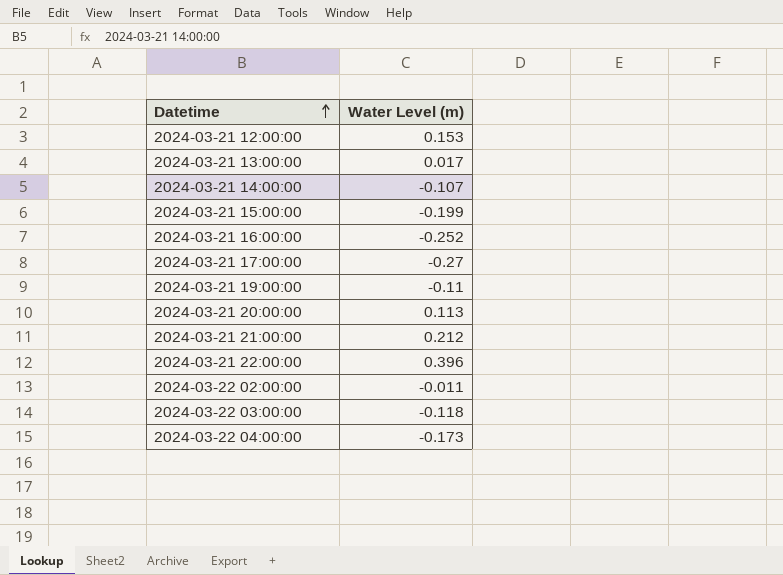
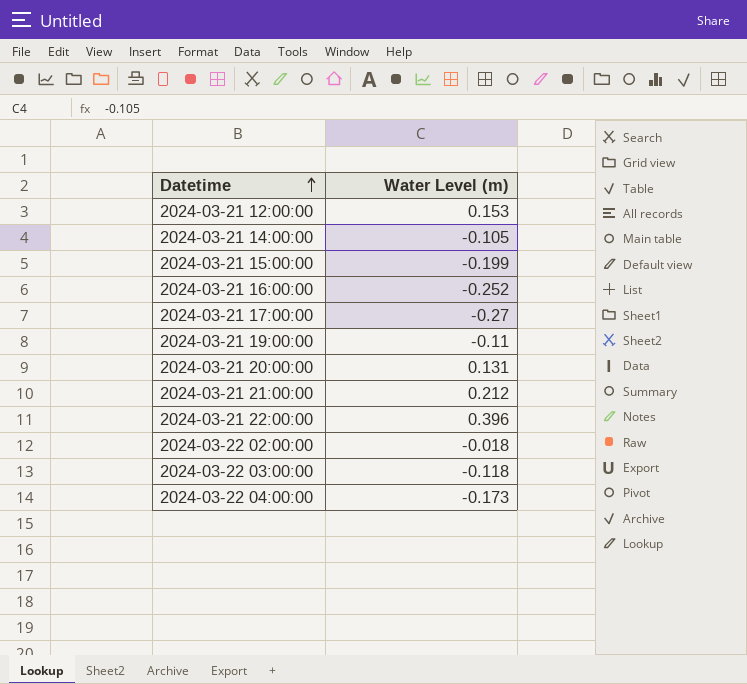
row 2024-03-21 13:00:00: 0.017 -> none
2024-03-21 14:00:00 | Water Level (m): -0.107 -> -0.105
2024-03-21 20:00:00 | Water Level (m): 0.113 -> 0.131
2024-03-22 02:00:00 | Water Level (m): -0.011 -> -0.018

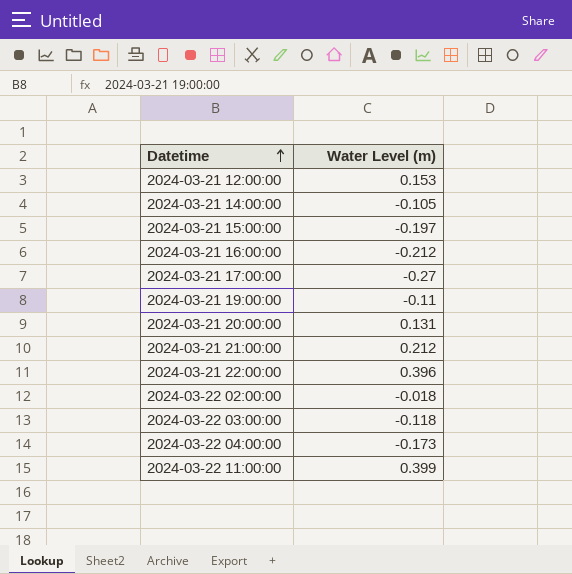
2024-03-21 15:00:00 | Water Level (m): -0.199 -> -0.197
2024-03-21 16:00:00 | Water Level (m): -0.252 -> -0.212
row 2024-03-22 11:00:00: none -> 0.399

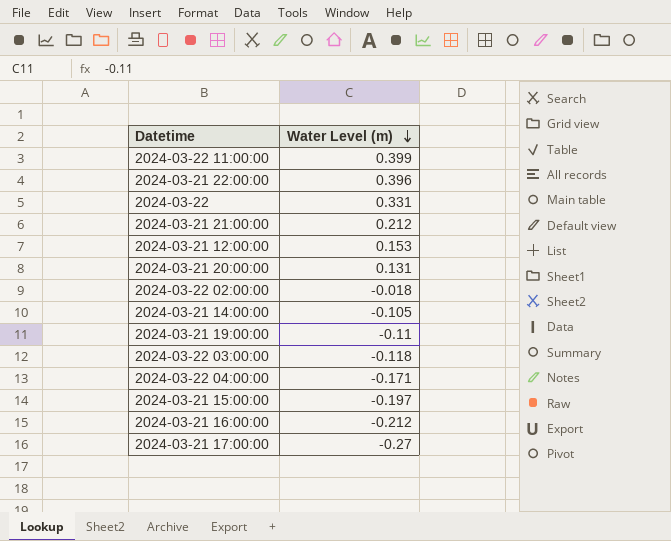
row order: Datetime ascending -> Water Level (m) descending
row 2024-03-22: none -> 0.331
2024-03-22 04:00:00 | Water Level (m): -0.173 -> -0.171

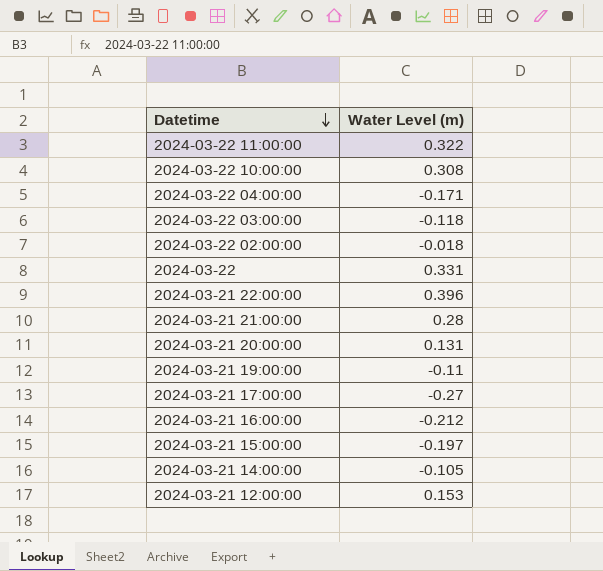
row order: Water Level (m) descending -> Datetime descending
2024-03-22 11:00:00 | Water Level (m): 0.399 -> 0.322
row 2024-03-22 10:00:00: none -> 0.308
2024-03-21 21:00:00 | Water Level (m): 0.212 -> 0.28

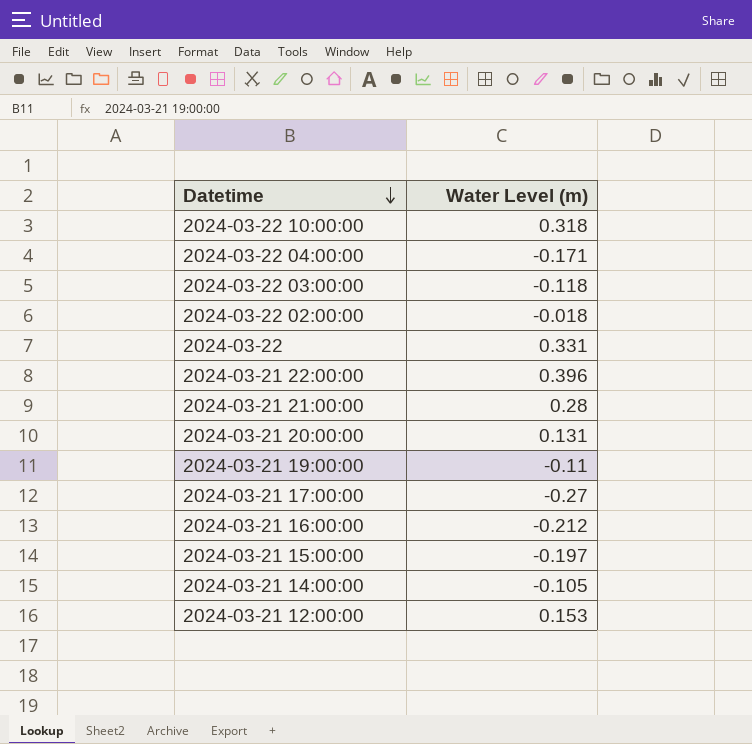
row 2024-03-22 11:00:00: 0.322 -> none
2024-03-22 10:00:00 | Water Level (m): 0.308 -> 0.318

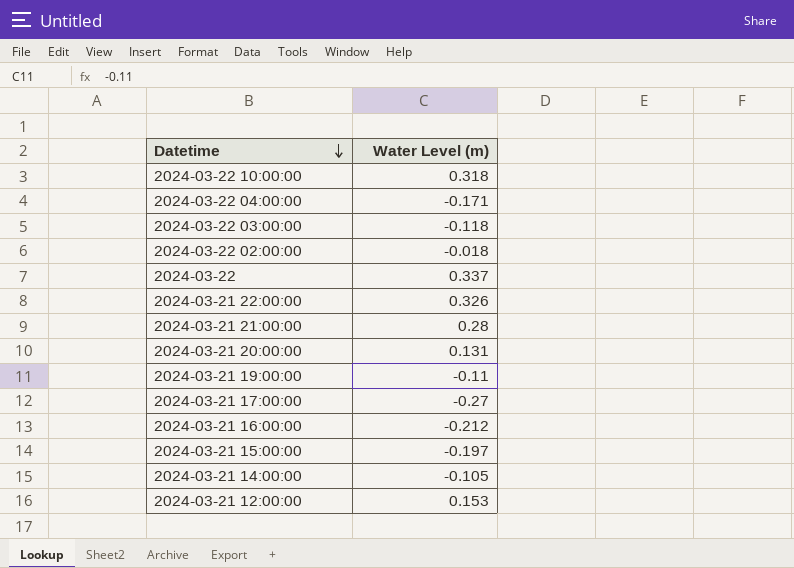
2024-03-22 | Water Level (m): 0.331 -> 0.337
2024-03-21 22:00:00 | Water Level (m): 0.396 -> 0.326

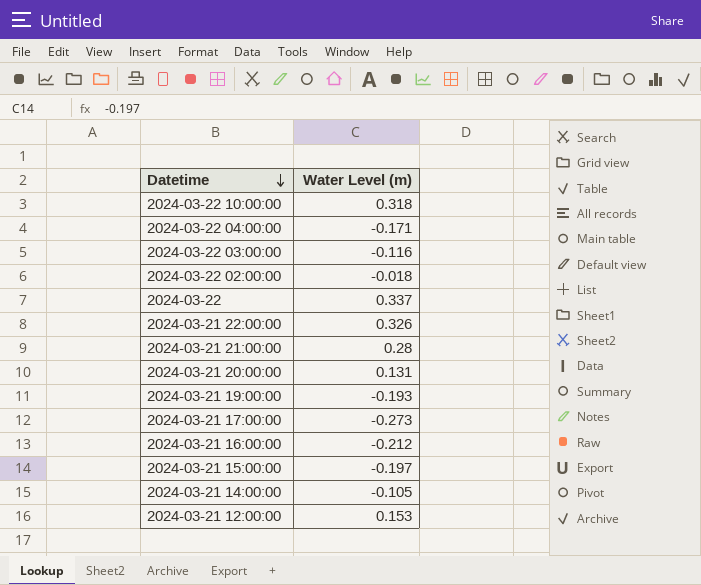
2024-03-22 03:00:00 | Water Level (m): -0.118 -> -0.116
2024-03-21 19:00:00 | Water Level (m): -0.11 -> -0.193
2024-03-21 17:00:00 | Water Level (m): -0.27 -> -0.273

